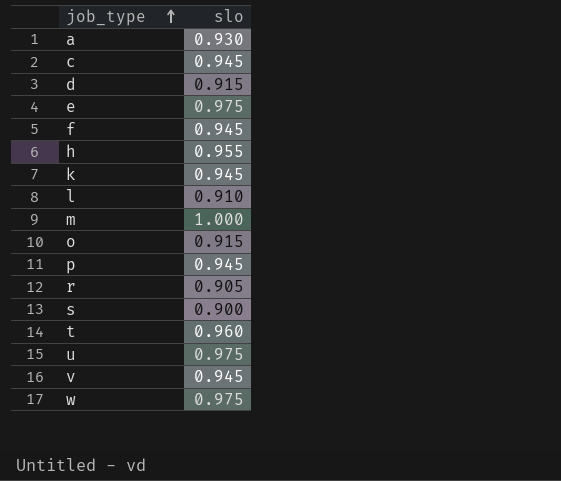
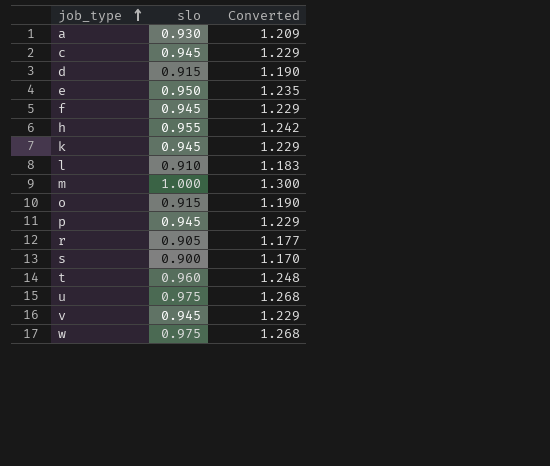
column Converted | formula: none -> [slo] * 1.3
e | slo: 0.975 -> 0.950

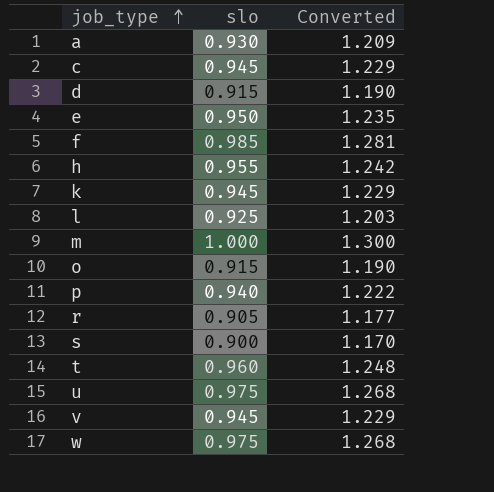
f | slo: 0.945 -> 0.985
f | Converted: 1.229 -> 1.281
l | slo: 0.910 -> 0.925
l | Converted: 1.183 -> 1.203
p | slo: 0.945 -> 0.940
p | Converted: 1.229 -> 1.222

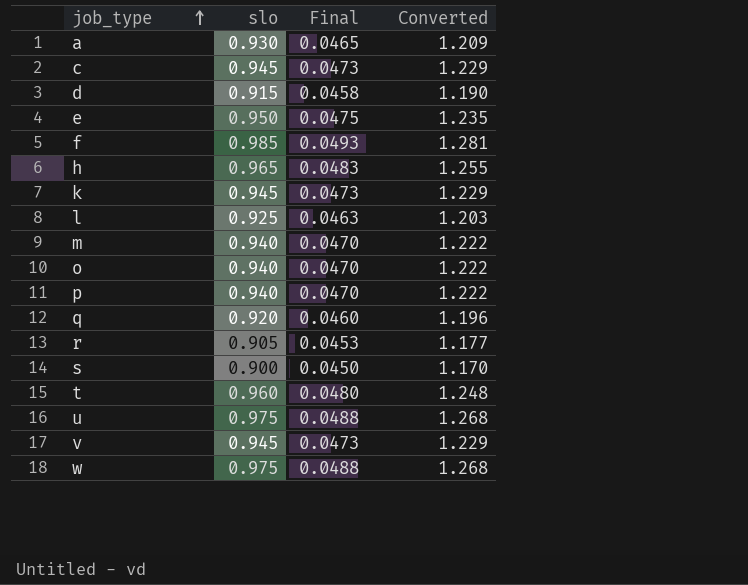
column Final | formula: none -> [slo] * 0.05
h | slo: 0.955 -> 0.965
h | Converted: 1.242 -> 1.255
m | slo: 1.000 -> 0.940
m | Converted: 1.300 -> 1.222
o | slo: 0.915 -> 0.940
o | Converted: 1.190 -> 1.222
row q: none -> 0.920 | 0.0460 | 1.196

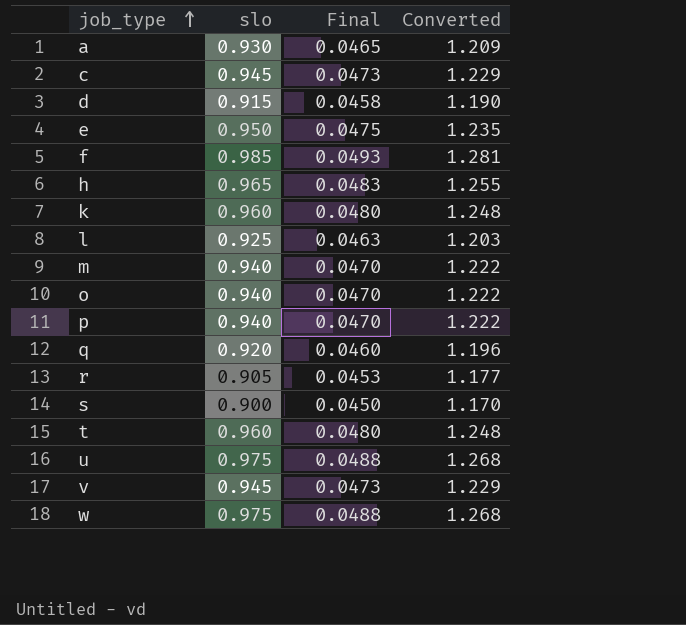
k | slo: 0.945 -> 0.960
k | Final: 0.0473 -> 0.0480
k | Converted: 1.229 -> 1.248

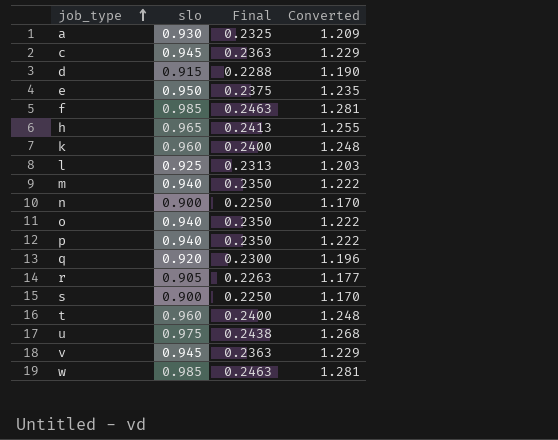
column Final | formula: [slo] * 0.05 -> [slo] * 0.25
row n: none -> 0.900 | 0.2250 | 1.170
w | slo: 0.975 -> 0.985
w | Converted: 1.268 -> 1.281

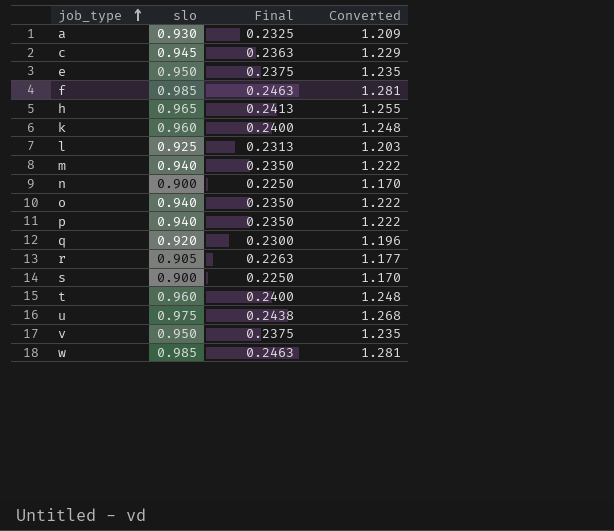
row d: 0.915 | 0.2288 | 1.190 -> none
v | slo: 0.945 -> 0.950
v | Final: 0.2363 -> 0.2375
v | Converted: 1.229 -> 1.235

